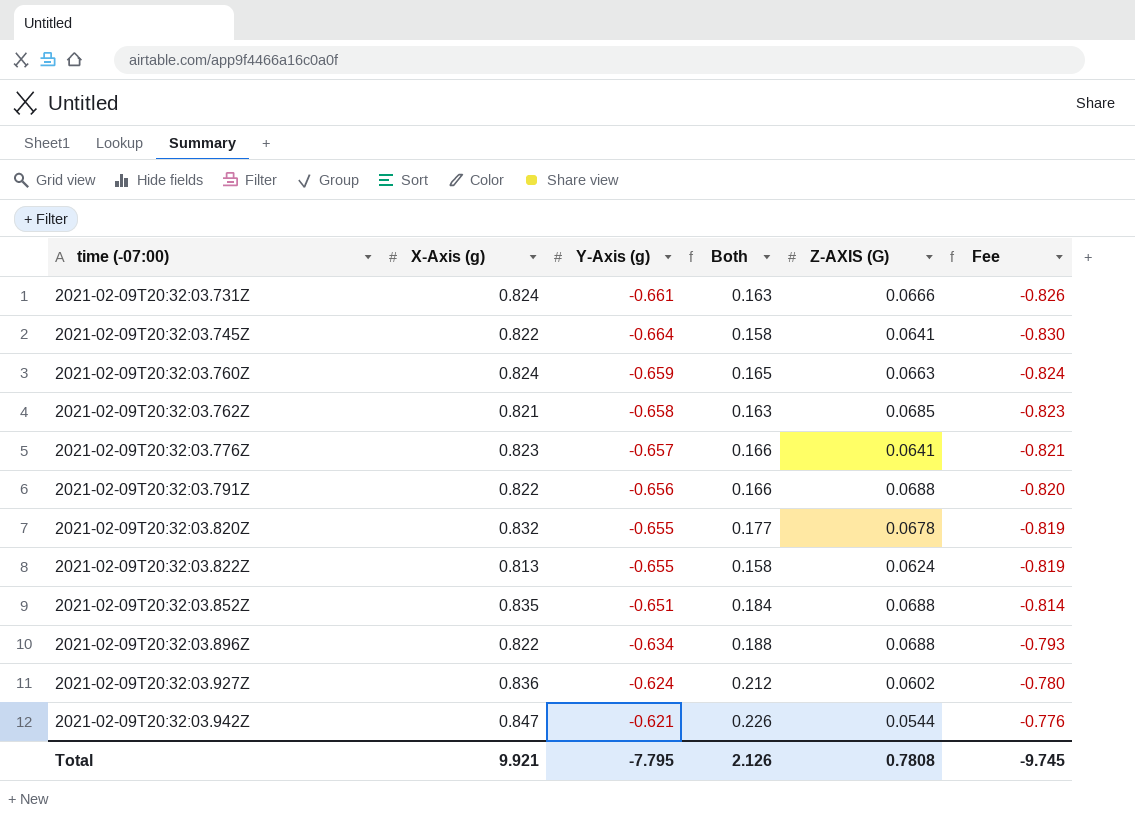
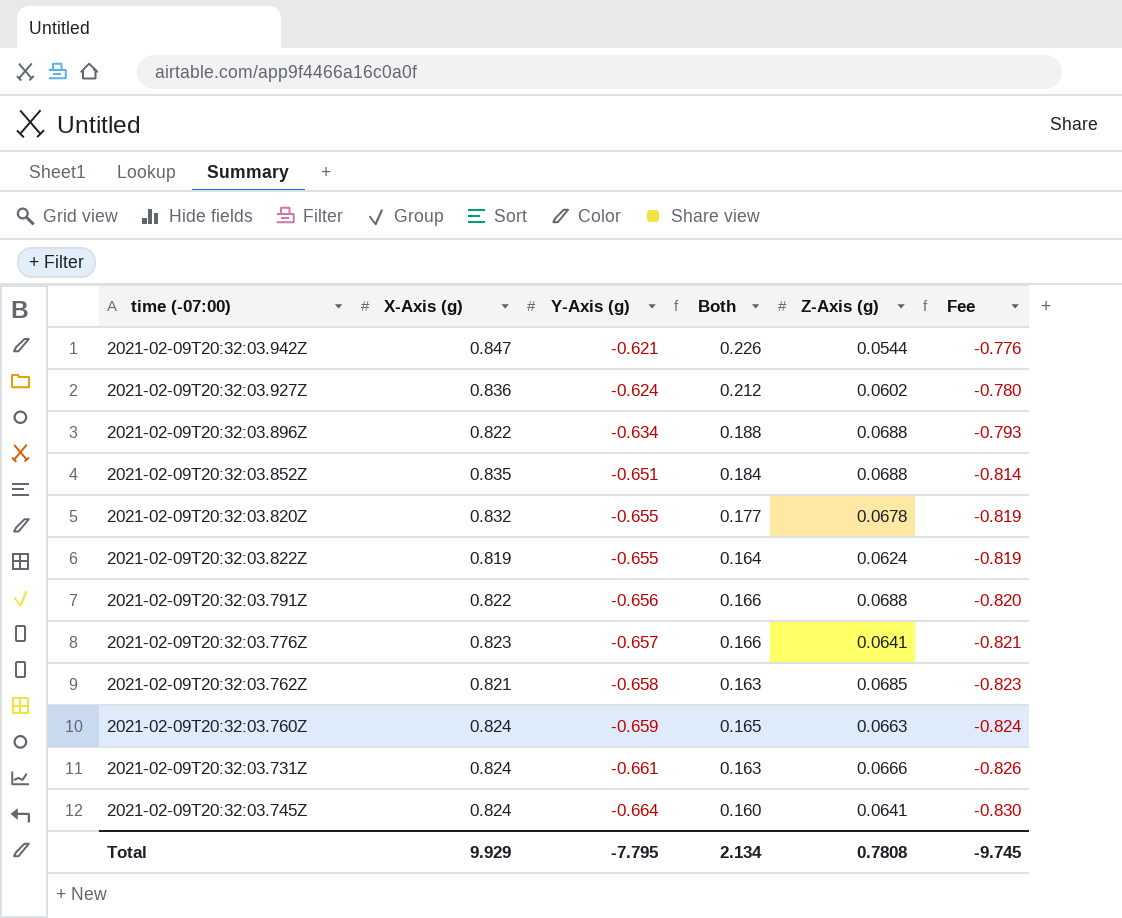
row order: time (-07:00) ascending -> Y-Axis (g) descending
column name: Z-AXIS (G) -> Z-Axis (g)
2021-02-09T20:32:03.822Z | X-Axis (g): 0.813 -> 0.819
2021-02-09T20:32:03.822Z | Both: 0.158 -> 0.164
2021-02-09T20:32:03.745Z | X-Axis (g): 0.822 -> 0.824
2021-02-09T20:32:03.745Z | Both: 0.158 -> 0.160
Total | X-Axis (g): 9.921 -> 9.929
Total | Both: 2.126 -> 2.134

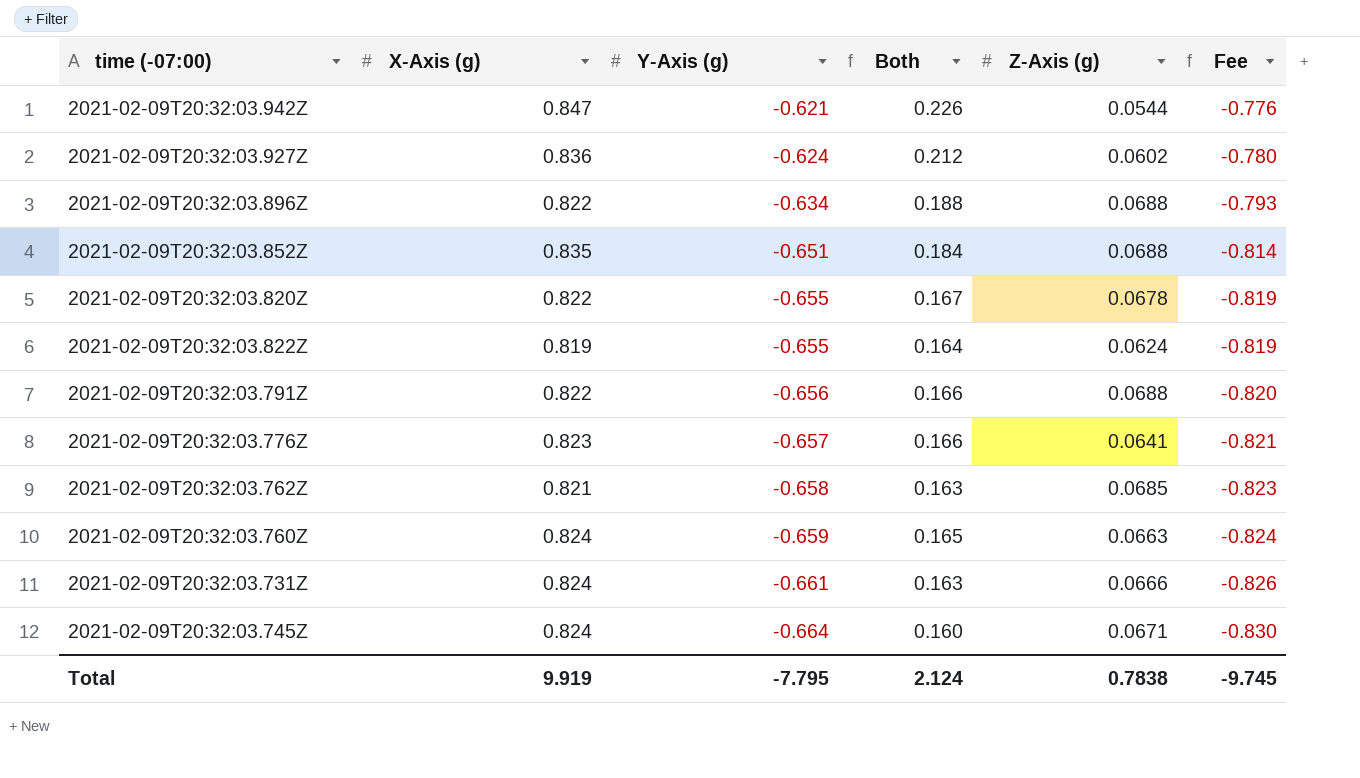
2021-02-09T20:32:03.820Z | X-Axis (g): 0.832 -> 0.822
2021-02-09T20:32:03.820Z | Both: 0.177 -> 0.167
2021-02-09T20:32:03.745Z | Z-Axis (g): 0.0641 -> 0.0671
Total | X-Axis (g): 9.929 -> 9.919
Total | Both: 2.134 -> 2.124
Total | Z-Axis (g): 0.7808 -> 0.7838

